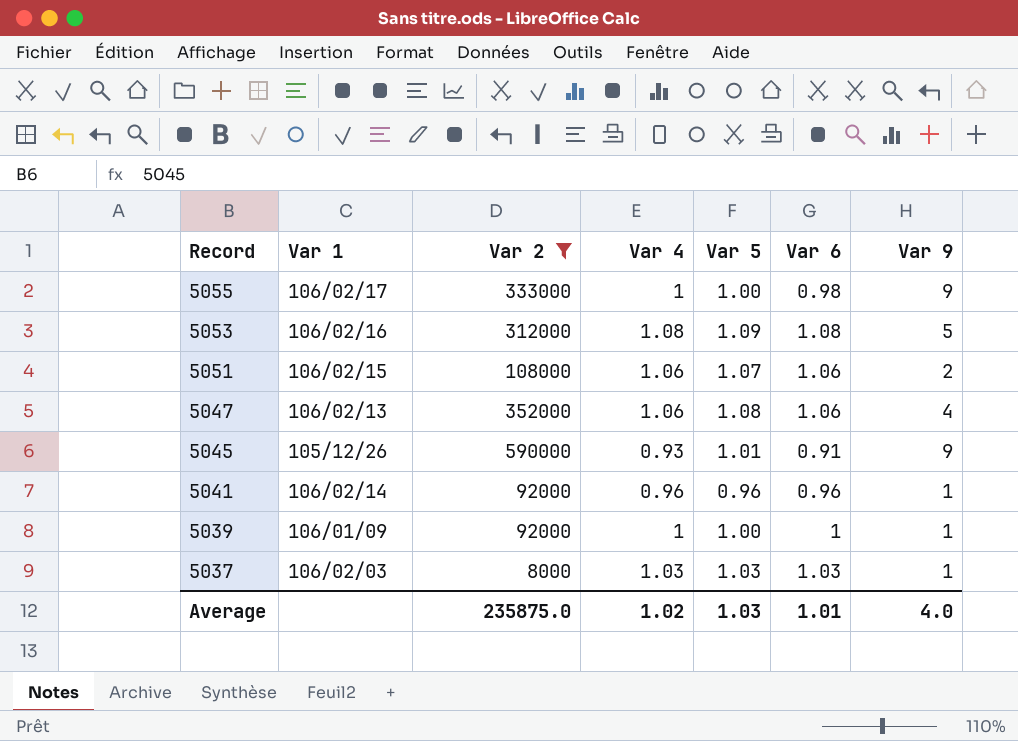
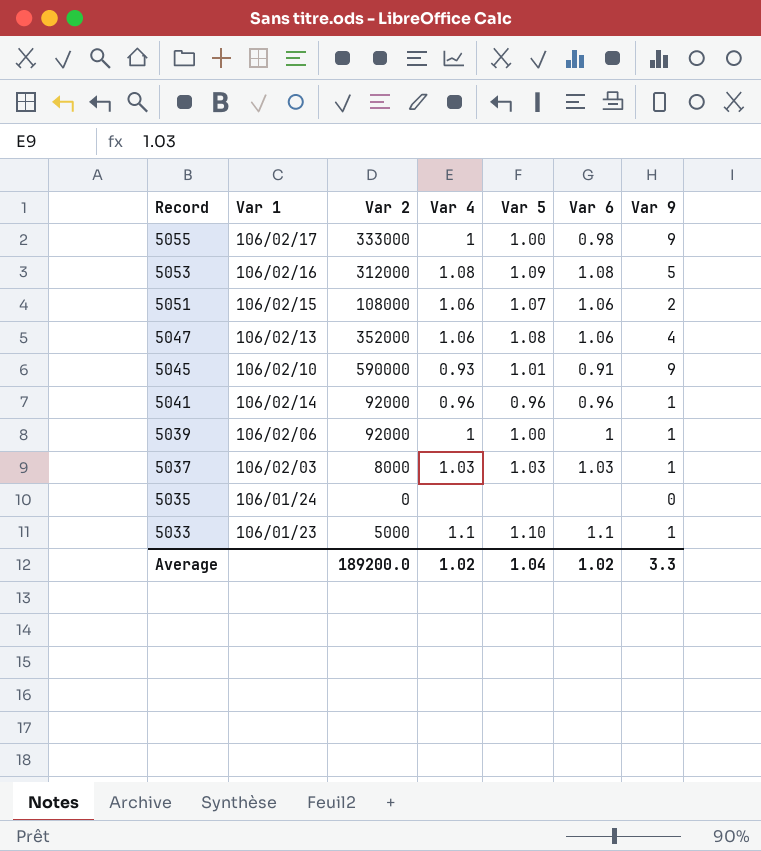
filter: Var 2 >= 8000 -> none
5045 | Var 1: 105/12/26 -> 106/02/10
5039 | Var 1: 106/01/09 -> 106/02/06
Average | Var 2: 235875.0 -> 189200.0
Average | Var 5: 1.03 -> 1.04
Average | Var 6: 1.01 -> 1.02
Average | Var 9: 4.0 -> 3.3

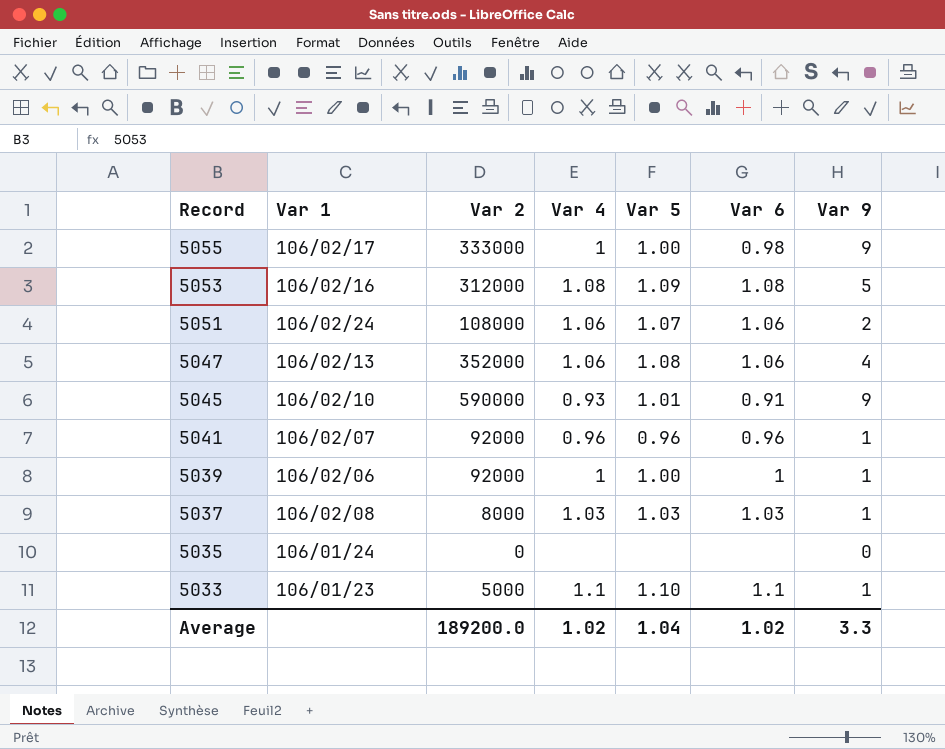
5051 | Var 1: 106/02/15 -> 106/02/24
5041 | Var 1: 106/02/14 -> 106/02/07
5037 | Var 1: 106/02/03 -> 106/02/08

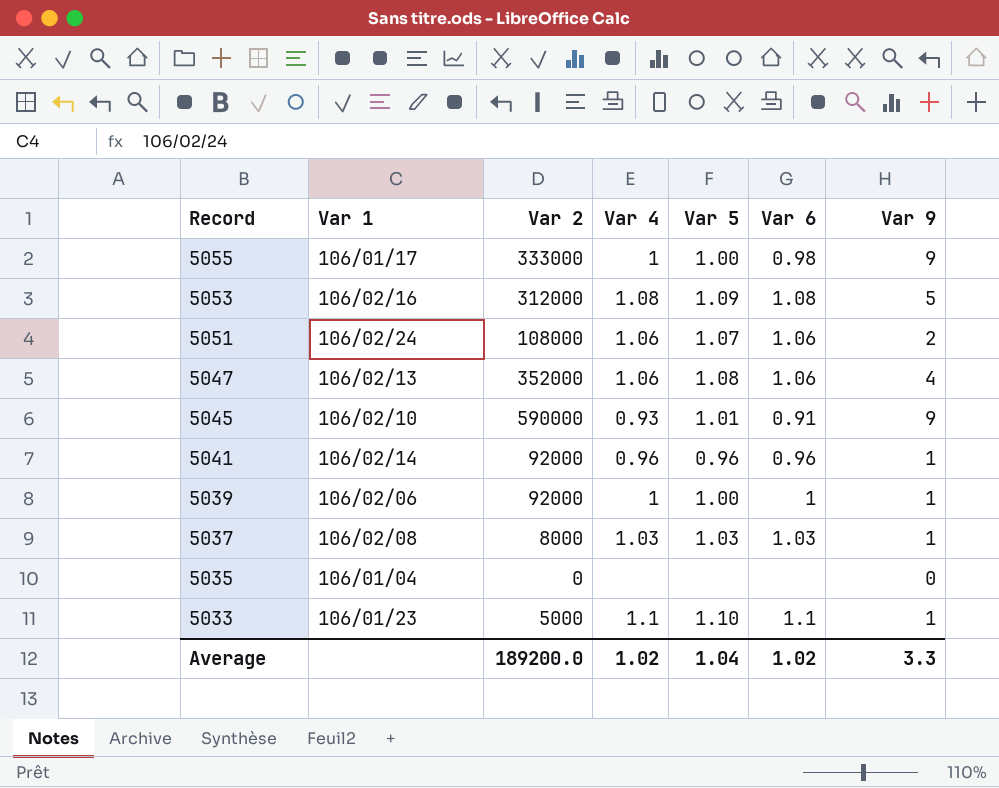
5055 | Var 1: 106/02/17 -> 106/01/17
5041 | Var 1: 106/02/07 -> 106/02/14
5035 | Var 1: 106/01/24 -> 106/01/04

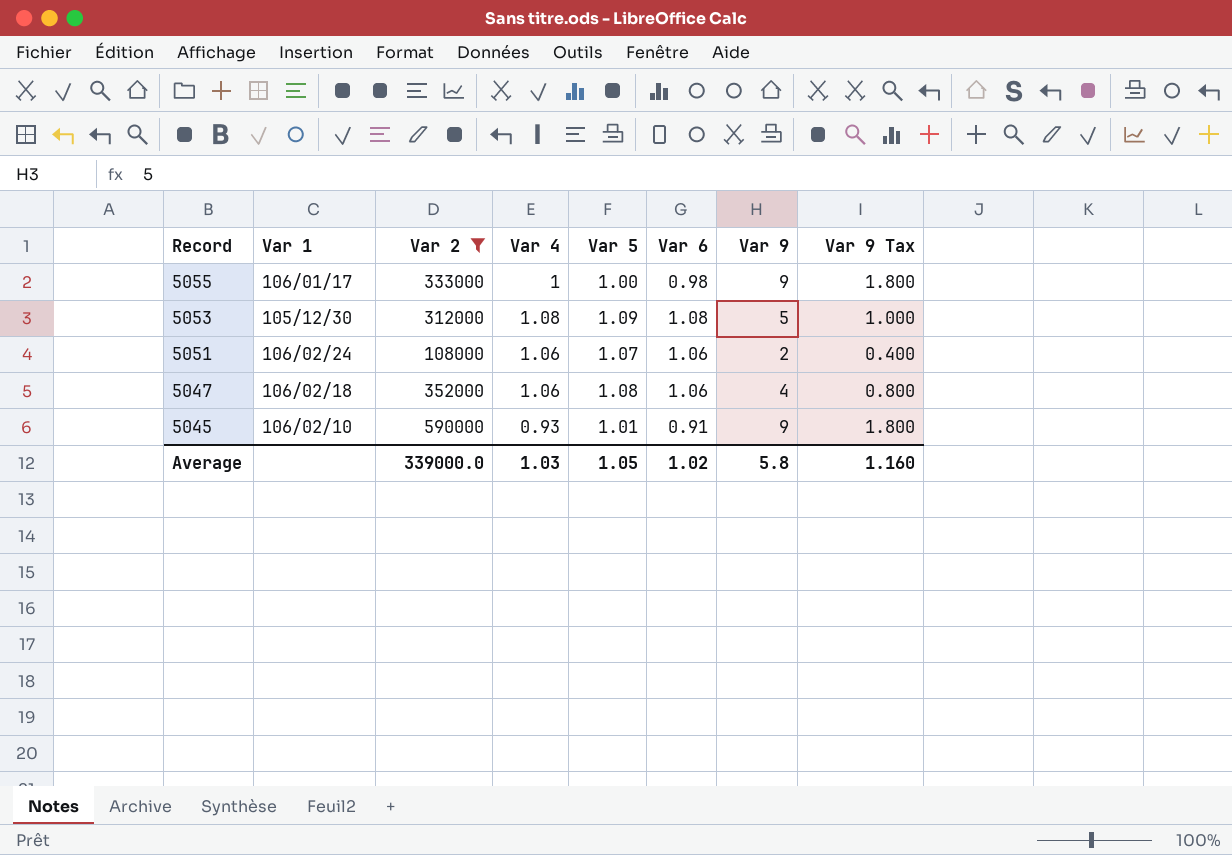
filter: none -> Var 2 >= 108000
column Var 9 Tax | formula: none -> [Var 9] * 0.2
5053 | Var 1: 106/02/16 -> 105/12/30
5047 | Var 1: 106/02/13 -> 106/02/18
Average | Var 2: 189200.0 -> 339000.0
Average | Var 4: 1.02 -> 1.03
Average | Var 5: 1.04 -> 1.05
Average | Var 9: 3.3 -> 5.8

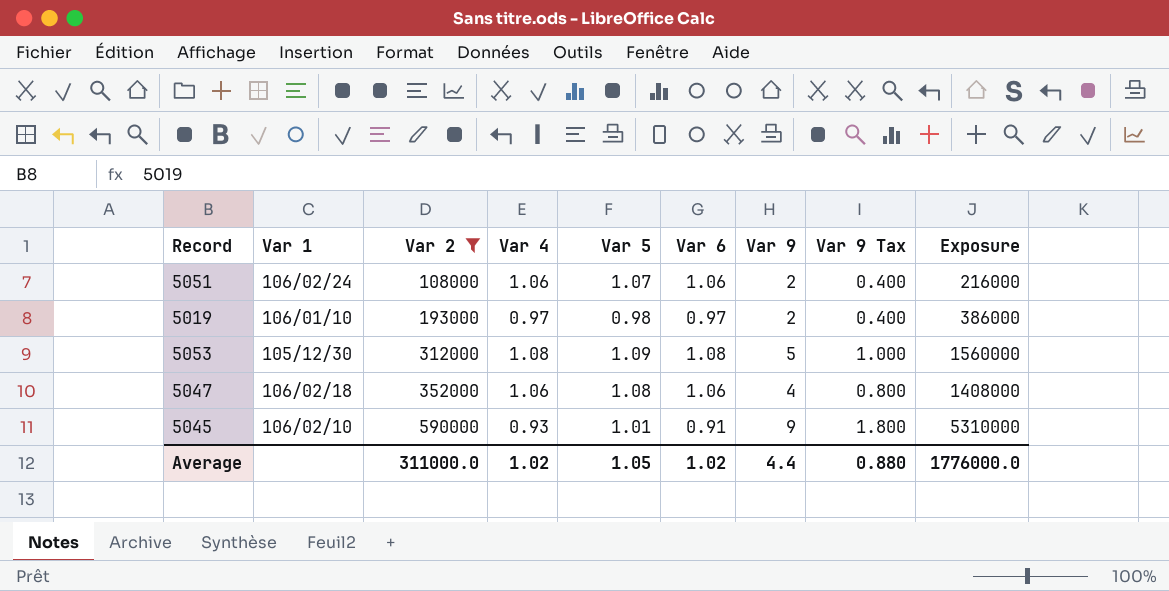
row order: Record descending -> Var 2 ascending
column Exposure | formula: none -> [Var 2] * [Var 9]
row 5055: 106/01/17 | 333000 | 1 | 1.00 | 0.98 | 9 | 1.800 -> none
row 5019: none -> 106/01/10 | 193000 | 0.97 | 0.98 | 0.97 | 2 | 0.400 | 386000
Average | Var 2: 339000.0 -> 311000.0
Average | Var 4: 1.03 -> 1.02
Average | Var 9: 5.8 -> 4.4
Average | Var 9 Tax: 1.160 -> 0.880

